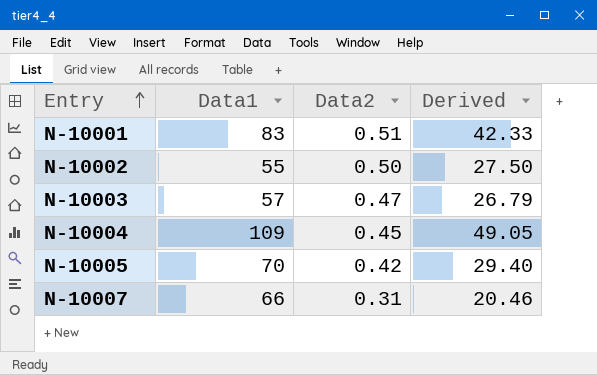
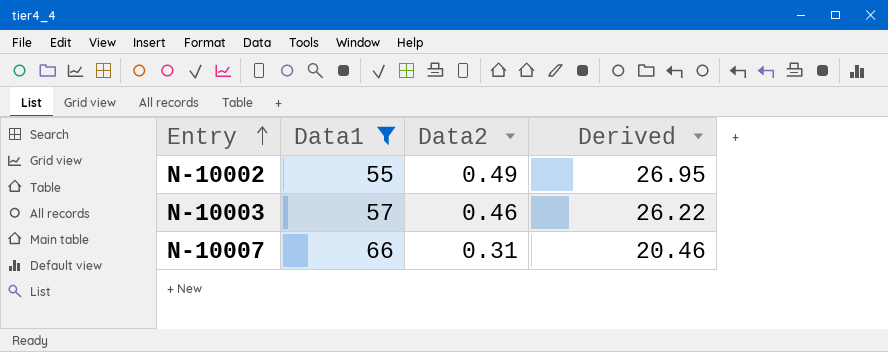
filter: none -> Data1 <= 66
N-10002 | Data2: 0.50 -> 0.49
N-10002 | Derived: 27.50 -> 26.95
N-10003 | Data2: 0.47 -> 0.46
N-10003 | Derived: 26.79 -> 26.22

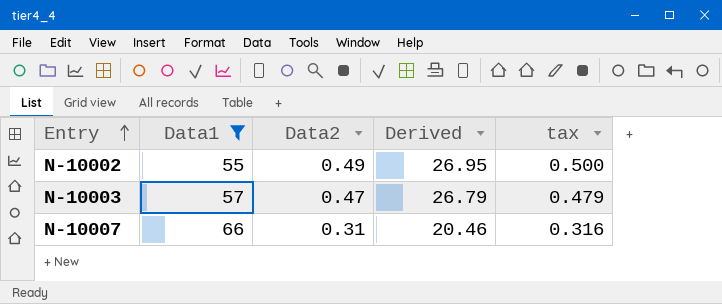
column tax | formula: none -> [Data2] * 1.02
N-10003 | Data2: 0.46 -> 0.47
N-10003 | Derived: 26.22 -> 26.79

